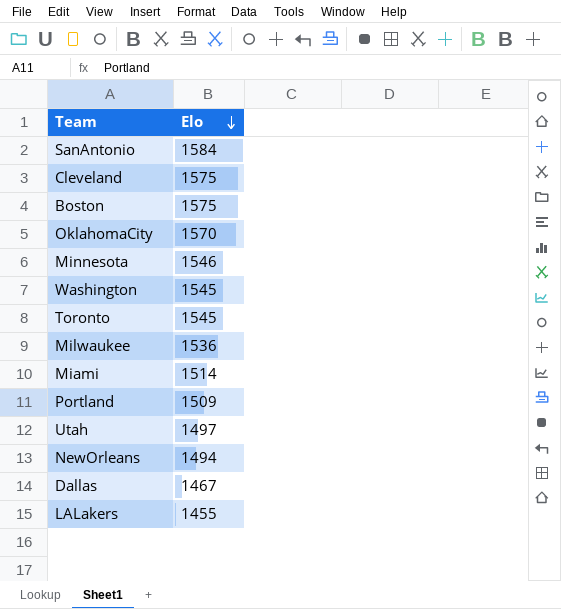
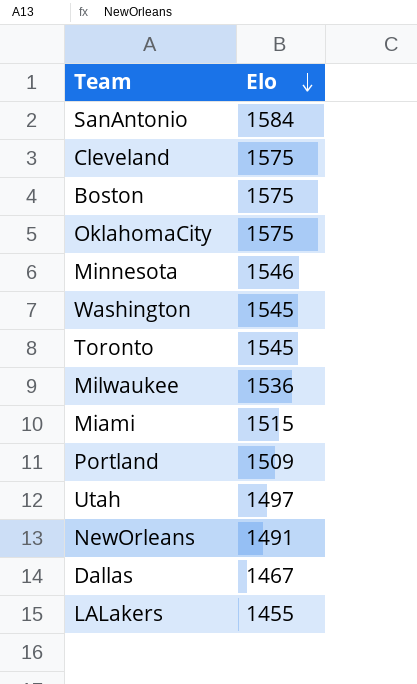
OklahomaCity | Elo: 1570 -> 1575
Miami | Elo: 1514 -> 1515
NewOrleans | Elo: 1494 -> 1491

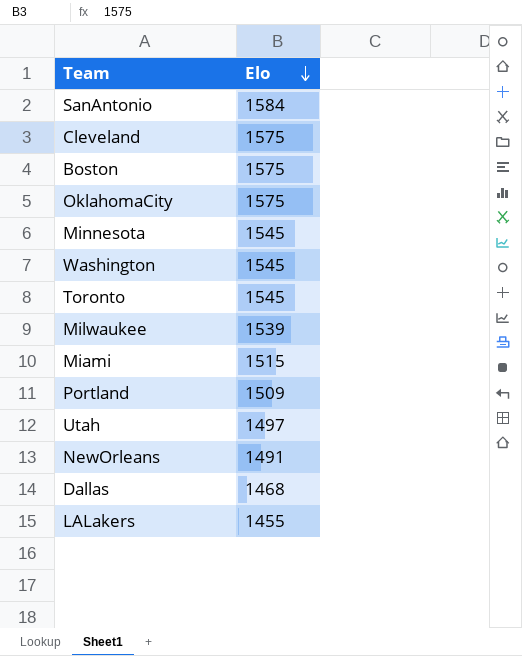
Minnesota | Elo: 1546 -> 1545
Milwaukee | Elo: 1536 -> 1539
Dallas | Elo: 1467 -> 1468

